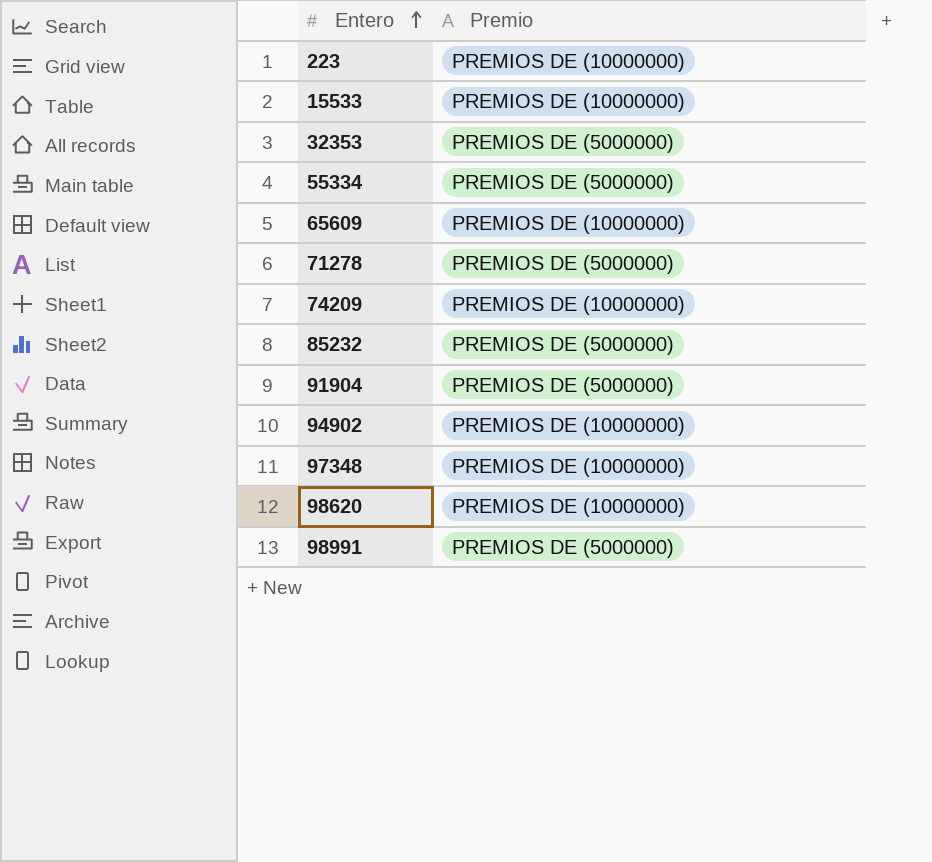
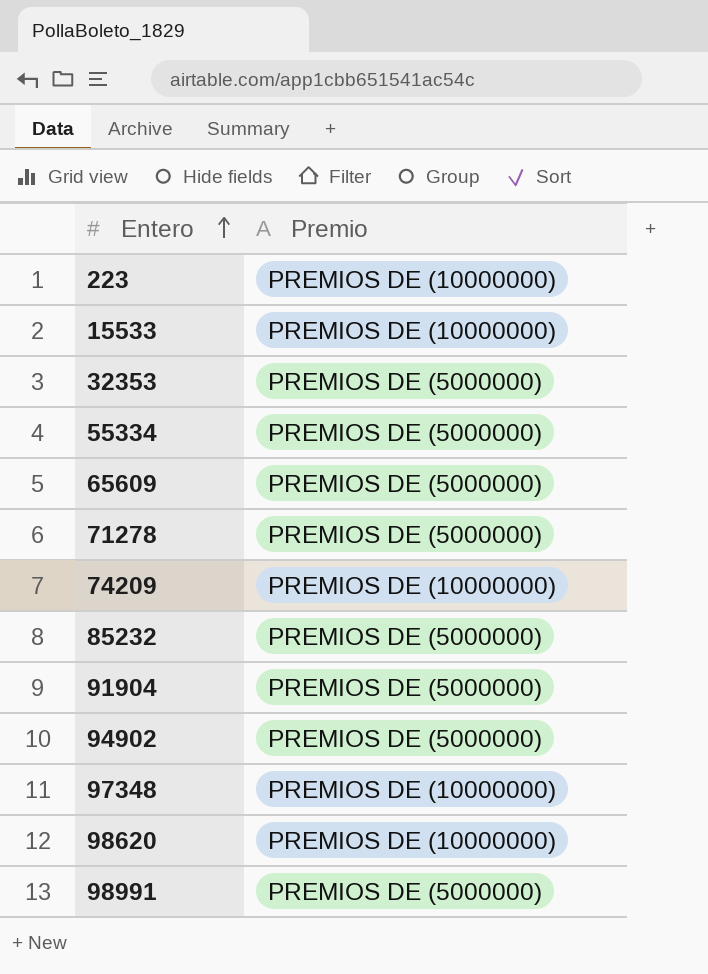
65609 | Premio: PREMIOS DE (10000000) -> PREMIOS DE (5000000)
94902 | Premio: PREMIOS DE (10000000) -> PREMIOS DE (5000000)

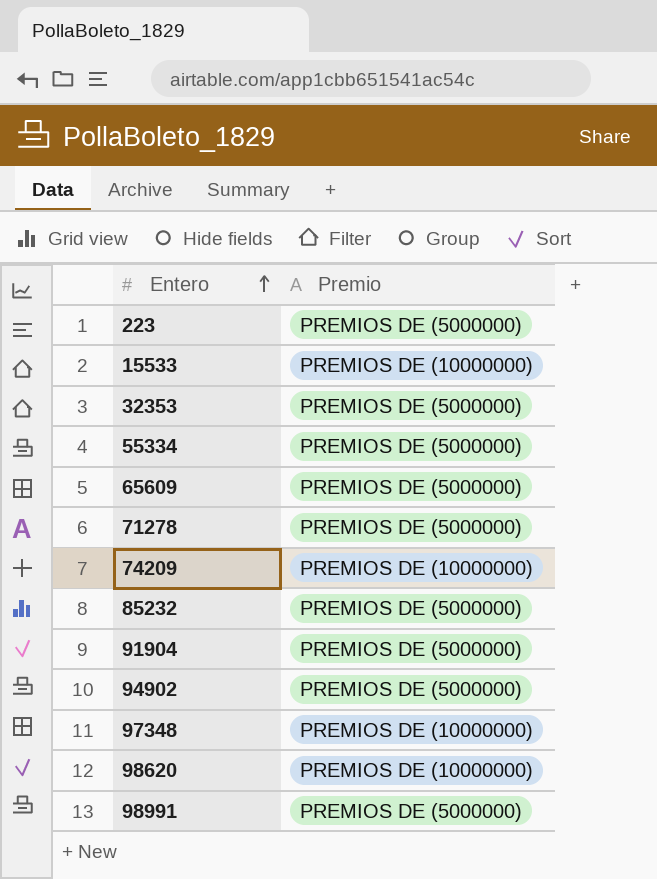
223 | Premio: PREMIOS DE (10000000) -> PREMIOS DE (5000000)

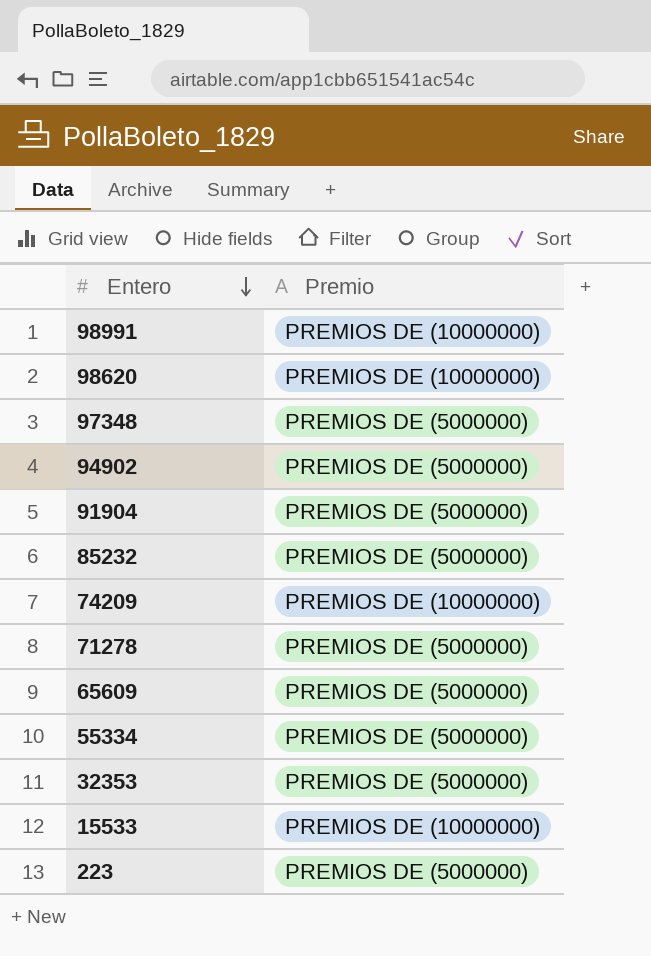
row order: Entero ascending -> Entero descending
98991 | Premio: PREMIOS DE (5000000) -> PREMIOS DE (10000000)
97348 | Premio: PREMIOS DE (10000000) -> PREMIOS DE (5000000)

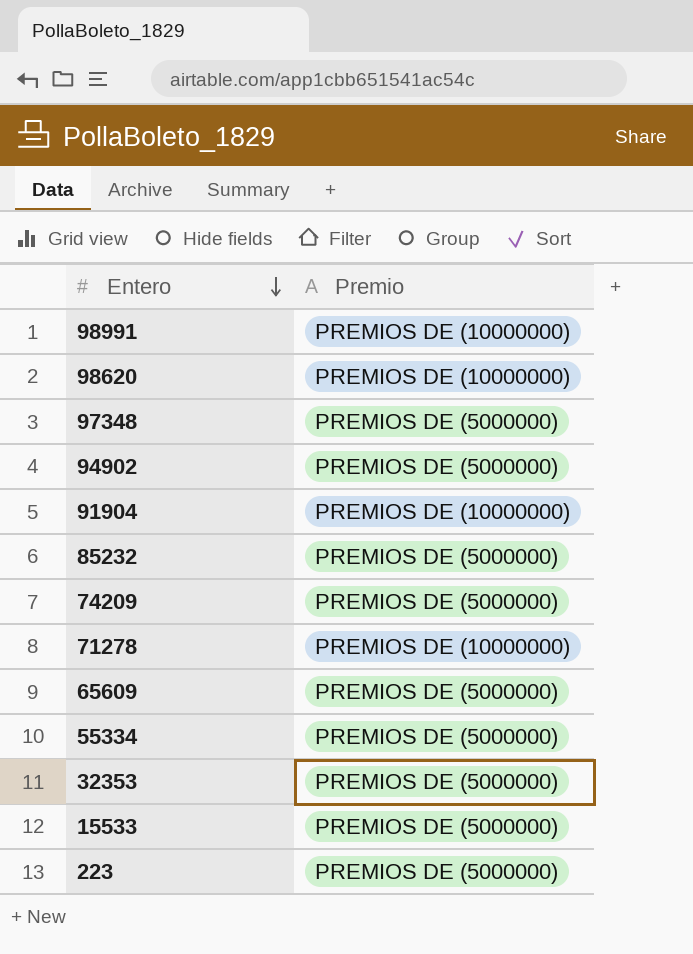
91904 | Premio: PREMIOS DE (5000000) -> PREMIOS DE (10000000)
74209 | Premio: PREMIOS DE (10000000) -> PREMIOS DE (5000000)
71278 | Premio: PREMIOS DE (5000000) -> PREMIOS DE (10000000)
15533 | Premio: PREMIOS DE (10000000) -> PREMIOS DE (5000000)

